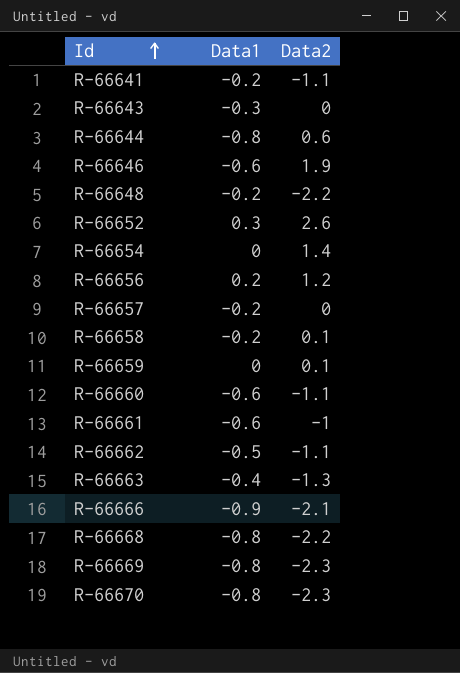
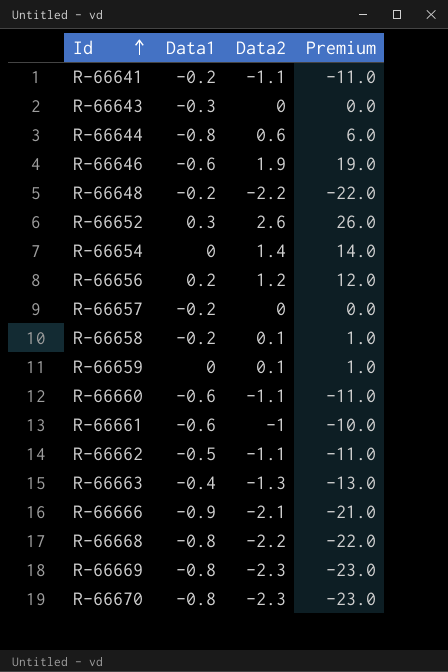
column Premium | formula: none -> [Data2] * 10

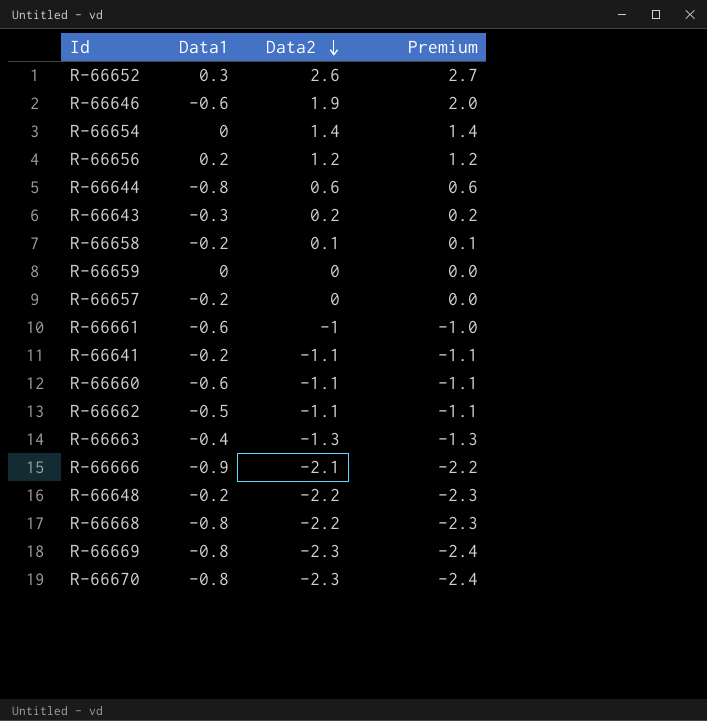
row order: Id ascending -> Data2 descending
column Premium | formula: [Data2] * 10 -> [Data2] * 1.03
R-66643 | Data2: 0 -> 0.2
R-66659 | Data2: 0.1 -> 0

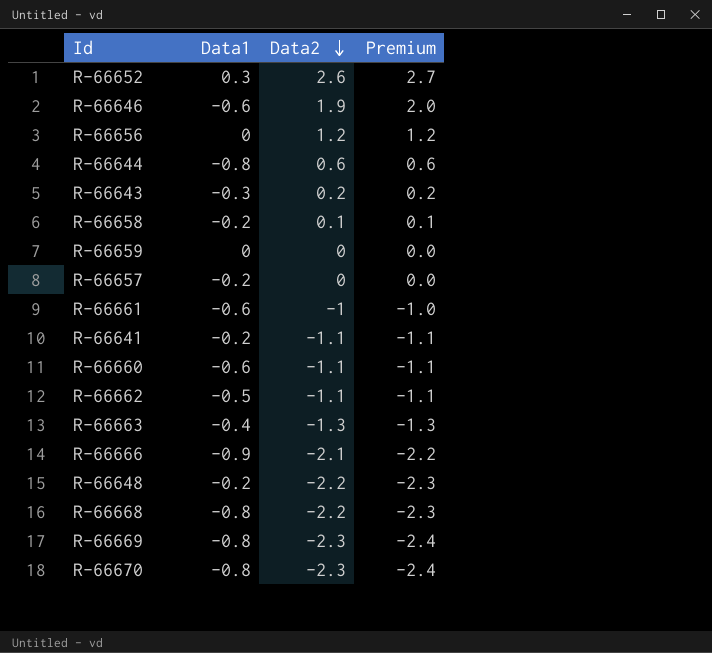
row R-66654: 0 | 1.4 | 1.4 -> none
R-66656 | Data1: 0.2 -> 0

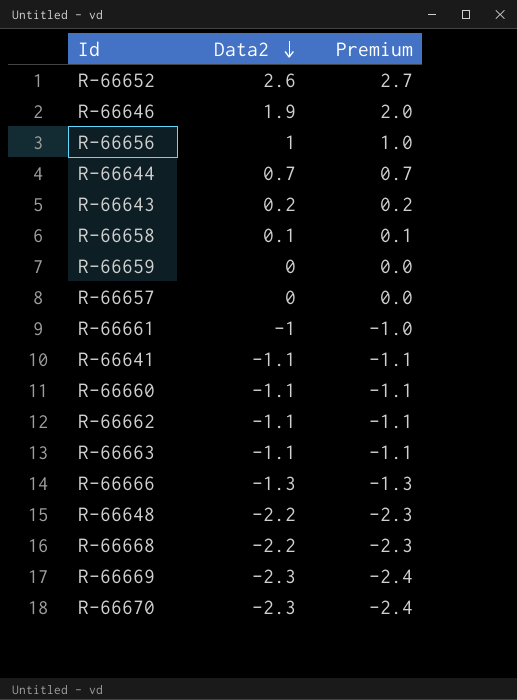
column Data1 | position: 2 -> none
R-66656 | Data2: 1.2 -> 1
R-66656 | Premium: 1.2 -> 1.0
R-66644 | Data2: 0.6 -> 0.7
R-66644 | Premium: 0.6 -> 0.7
R-66663 | Data2: -1.3 -> -1.1
R-66663 | Premium: -1.3 -> -1.1
R-66666 | Data2: -2.1 -> -1.3
R-66666 | Premium: -2.2 -> -1.3

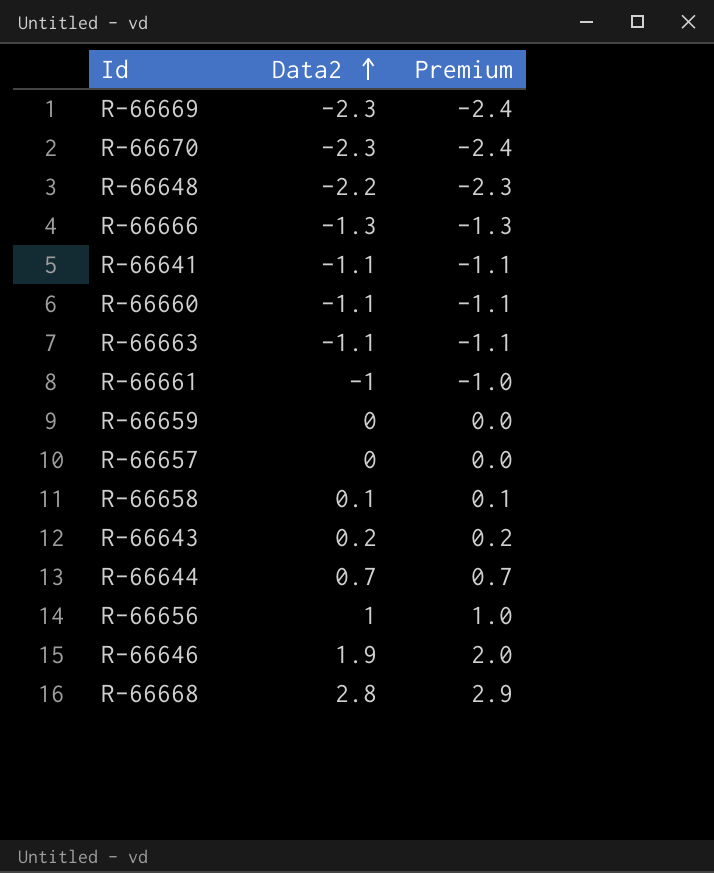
row order: Data2 descending -> Data2 ascending
row R-66652: 2.6 | 2.7 -> none
row R-66662: -1.1 | -1.1 -> none
R-66668 | Data2: -2.2 -> 2.8
R-66668 | Premium: -2.3 -> 2.9

